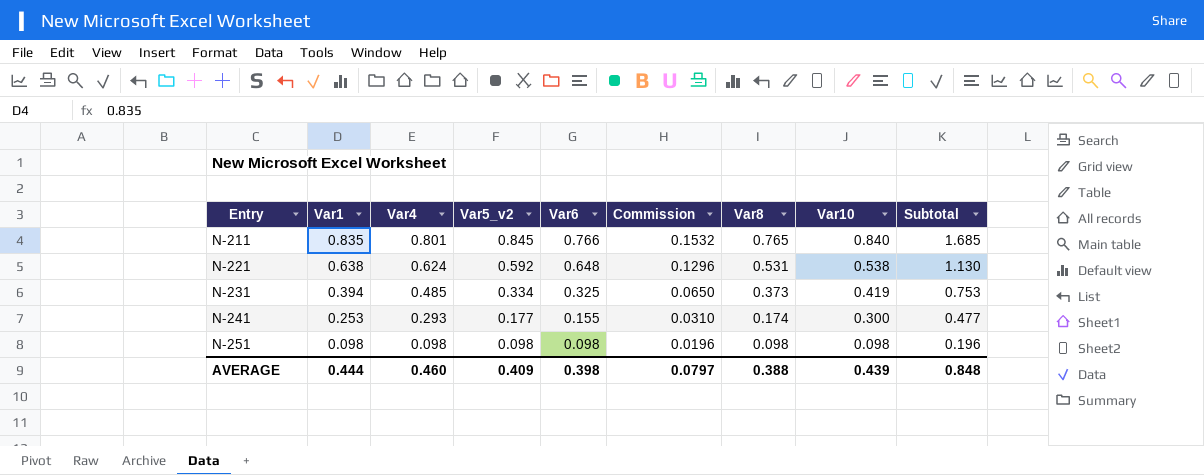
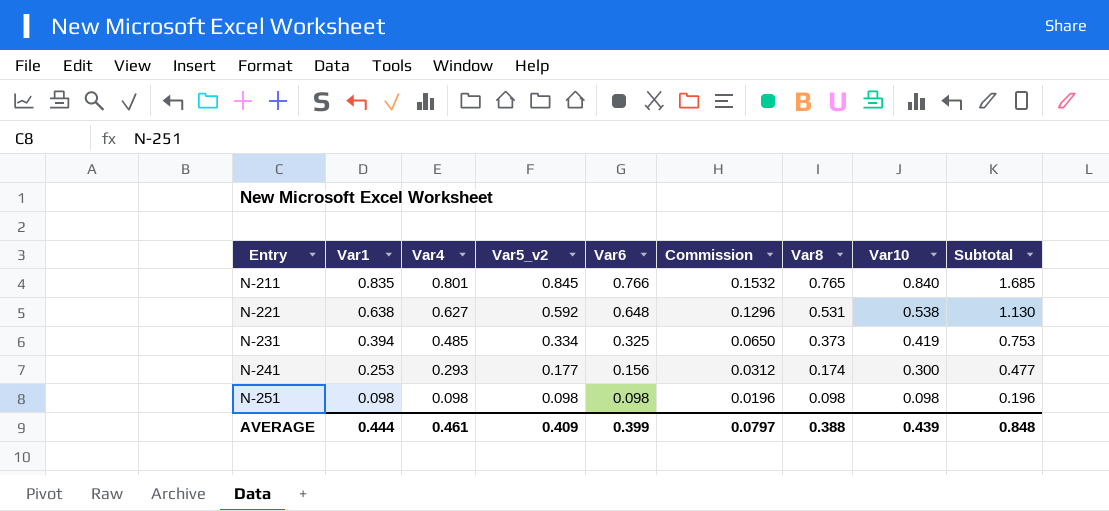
N-221 | Var4: 0.624 -> 0.627
N-241 | Var6: 0.155 -> 0.156
N-241 | Commission: 0.0310 -> 0.0312
AVERAGE | Var4: 0.460 -> 0.461
AVERAGE | Var6: 0.398 -> 0.399

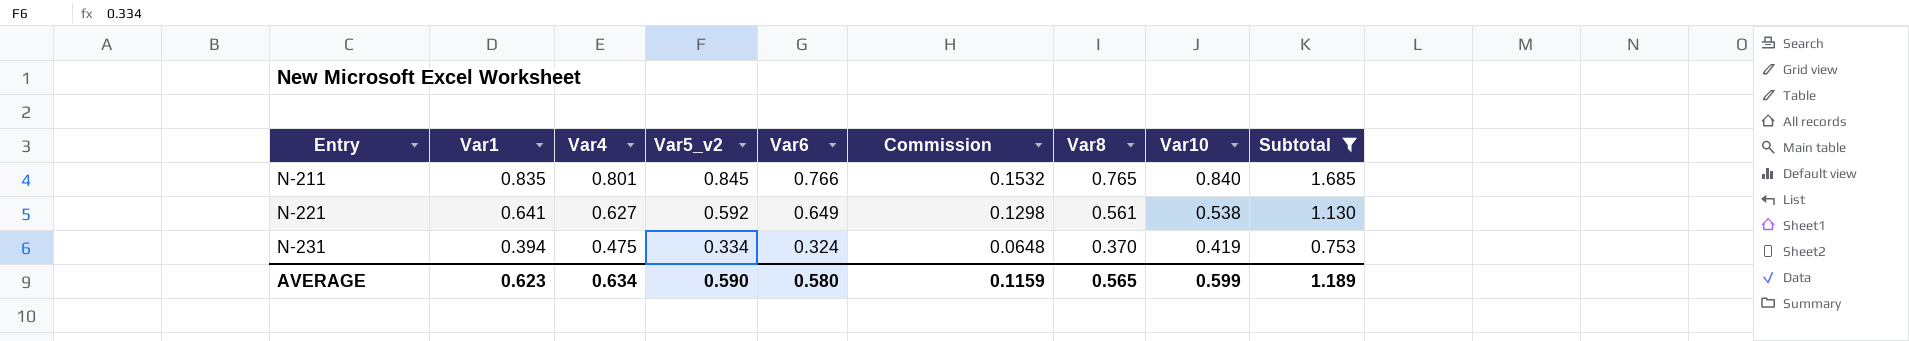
filter: none -> Subtotal >= 0.753
N-221 | Var1: 0.638 -> 0.641
N-221 | Var6: 0.648 -> 0.649
N-221 | Commission: 0.1296 -> 0.1298
N-221 | Var8: 0.531 -> 0.561
N-231 | Var4: 0.485 -> 0.475
N-231 | Var6: 0.325 -> 0.324
N-231 | Commission: 0.0650 -> 0.0648
N-231 | Var8: 0.373 -> 0.370
AVERAGE | Var1: 0.444 -> 0.623
AVERAGE | Var4: 0.461 -> 0.634
AVERAGE | Var5_v2: 0.409 -> 0.590
AVERAGE | Var6: 0.399 -> 0.580
AVERAGE | Commission: 0.0797 -> 0.1159
AVERAGE | Var8: 0.388 -> 0.565
AVERAGE | Var10: 0.439 -> 0.599
AVERAGE | Subtotal: 0.848 -> 1.189

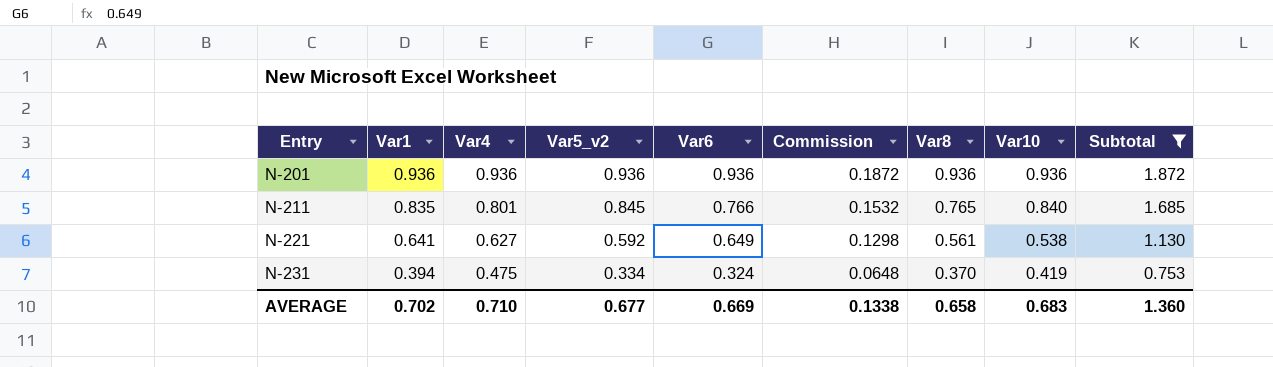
row N-201: none -> 0.936 | 0.936 | 0.936 | 0.936 | 0.1872 | 0.936 | 0.936 | 1.872
AVERAGE | Var1: 0.623 -> 0.702
AVERAGE | Var4: 0.634 -> 0.710
AVERAGE | Var5_v2: 0.590 -> 0.677
AVERAGE | Var6: 0.580 -> 0.669
AVERAGE | Commission: 0.1159 -> 0.1338
AVERAGE | Var8: 0.565 -> 0.658
AVERAGE | Var10: 0.599 -> 0.683
AVERAGE | Subtotal: 1.189 -> 1.360

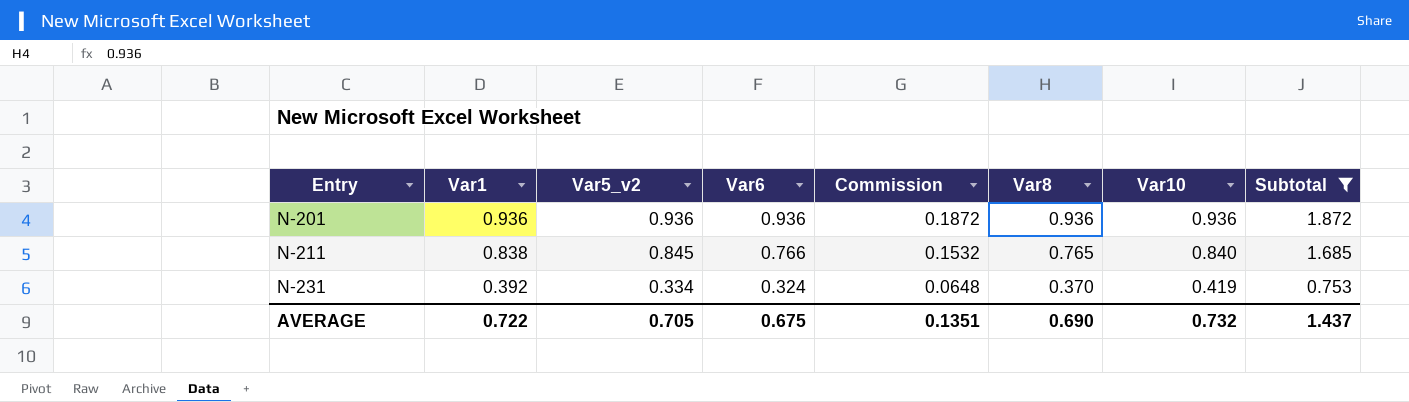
column Var4 | position: 3 -> none
row N-221: 0.641 | 0.627 | 0.592 | 0.649 | 0.1298 | 0.561 | 0.538 | 1.130 -> none
N-211 | Var1: 0.835 -> 0.838
N-231 | Var1: 0.394 -> 0.392
AVERAGE | Var1: 0.702 -> 0.722
AVERAGE | Var5_v2: 0.677 -> 0.705
AVERAGE | Var6: 0.669 -> 0.675
AVERAGE | Commission: 0.1338 -> 0.1351
AVERAGE | Var8: 0.658 -> 0.690
AVERAGE | Var10: 0.683 -> 0.732
AVERAGE | Subtotal: 1.360 -> 1.437

